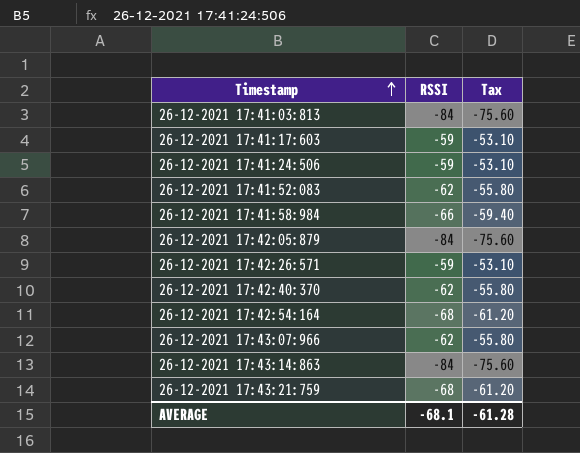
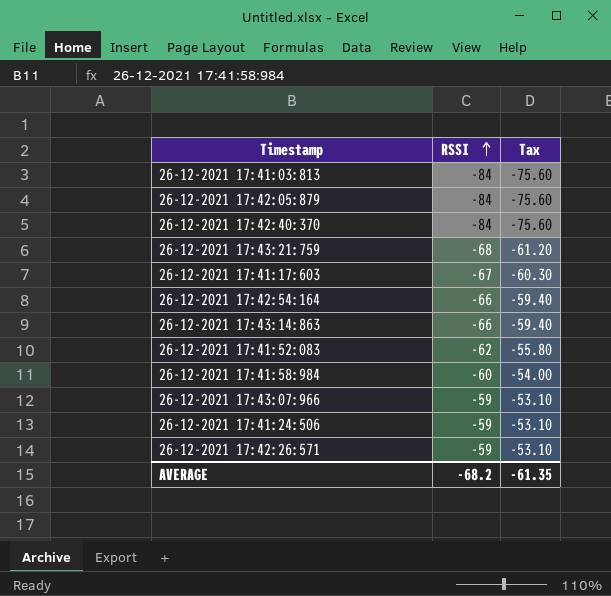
row order: Timestamp ascending -> RSSI ascending
26-12-2021 17:42:40:370 | RSSI: -62 -> -84
26-12-2021 17:42:40:370 | Tax: -55.80 -> -75.60
26-12-2021 17:41:17:603 | RSSI: -59 -> -67
26-12-2021 17:41:17:603 | Tax: -53.10 -> -60.30
26-12-2021 17:42:54:164 | RSSI: -68 -> -66
26-12-2021 17:42:54:164 | Tax: -61.20 -> -59.40
26-12-2021 17:43:14:863 | RSSI: -84 -> -66
26-12-2021 17:43:14:863 | Tax: -75.60 -> -59.40
26-12-2021 17:41:58:984 | RSSI: -66 -> -60
26-12-2021 17:41:58:984 | Tax: -59.40 -> -54.00
26-12-2021 17:43:07:966 | RSSI: -62 -> -59
26-12-2021 17:43:07:966 | Tax: -55.80 -> -53.10
AVERAGE | RSSI: -68.1 -> -68.2
AVERAGE | Tax: -61.28 -> -61.35

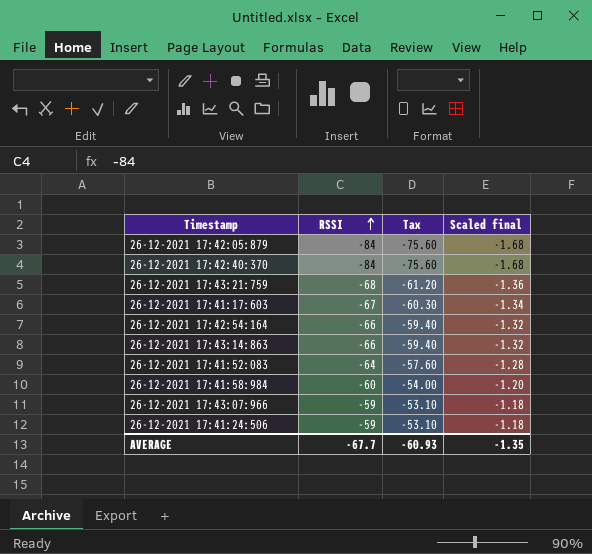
column Scaled final | formula: none -> [RSSI] * 0.02
row 26-12-2021 17:41:03:813: -84 | -75.60 -> none
row 26-12-2021 17:42:26:571: -59 | -53.10 -> none
26-12-2021 17:41:52:083 | RSSI: -62 -> -64
26-12-2021 17:41:52:083 | Tax: -55.80 -> -57.60
AVERAGE | RSSI: -68.2 -> -67.7
AVERAGE | Tax: -61.35 -> -60.93

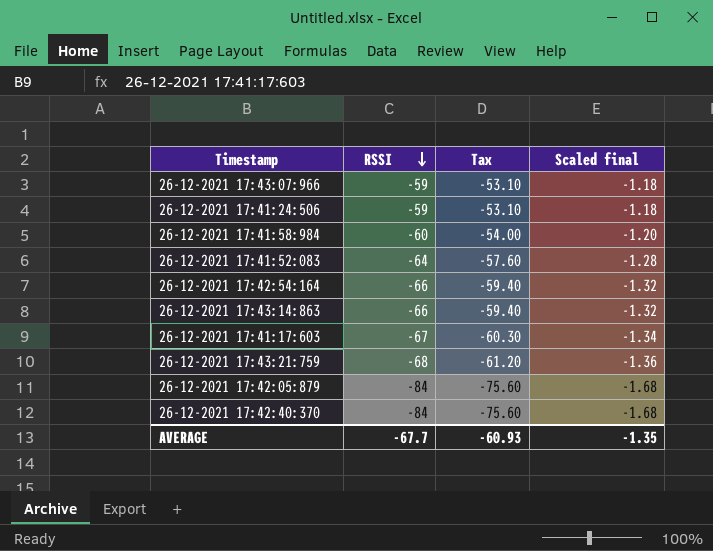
row order: RSSI ascending -> RSSI descending

